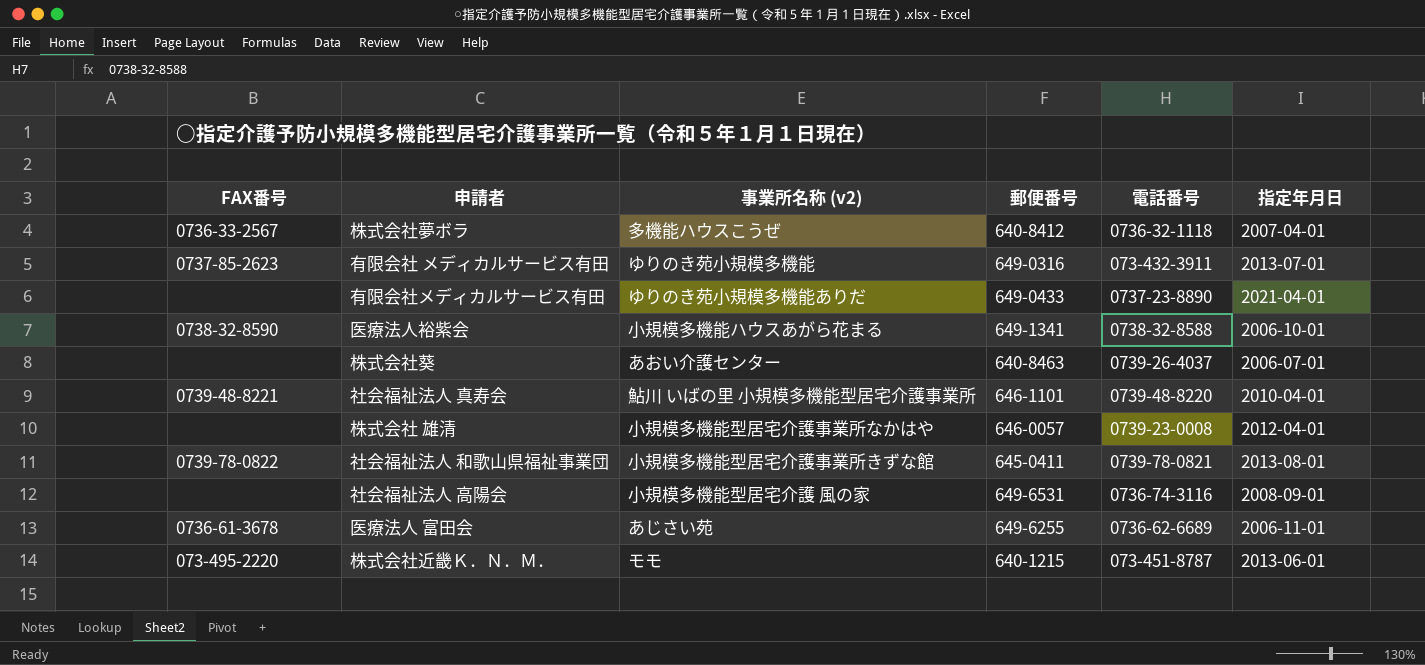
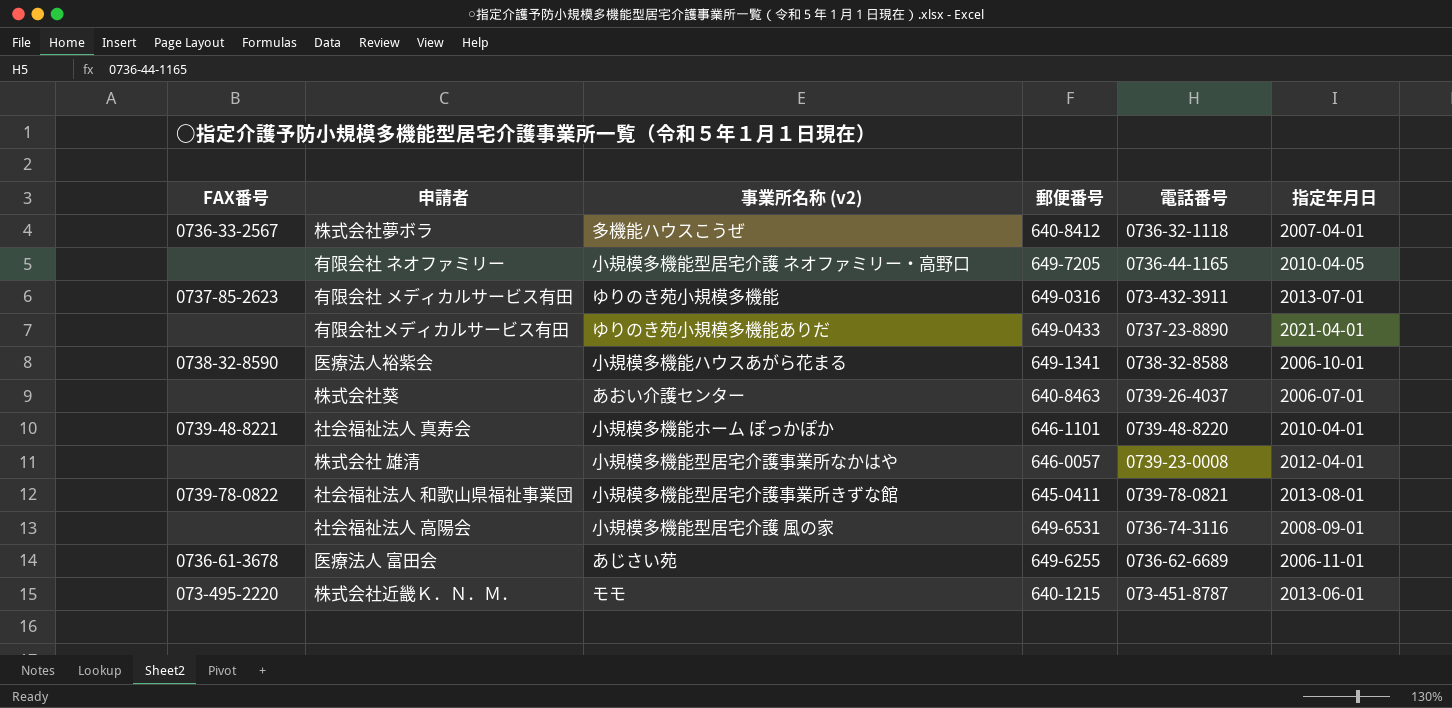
row 有限会社 ネオファミリー: none -> none | 小規模多機能型居宅介護 ネオファミリー・高野口 | 649-7205 | 0736-44-1165 | 2010-04-05
社会福祉法人 真寿会 | 事業所名称 (v2): 鮎川 いばの里 小規模多機能型居宅介護事業所 -> 小規模多機能ホーム ぽっかぽか

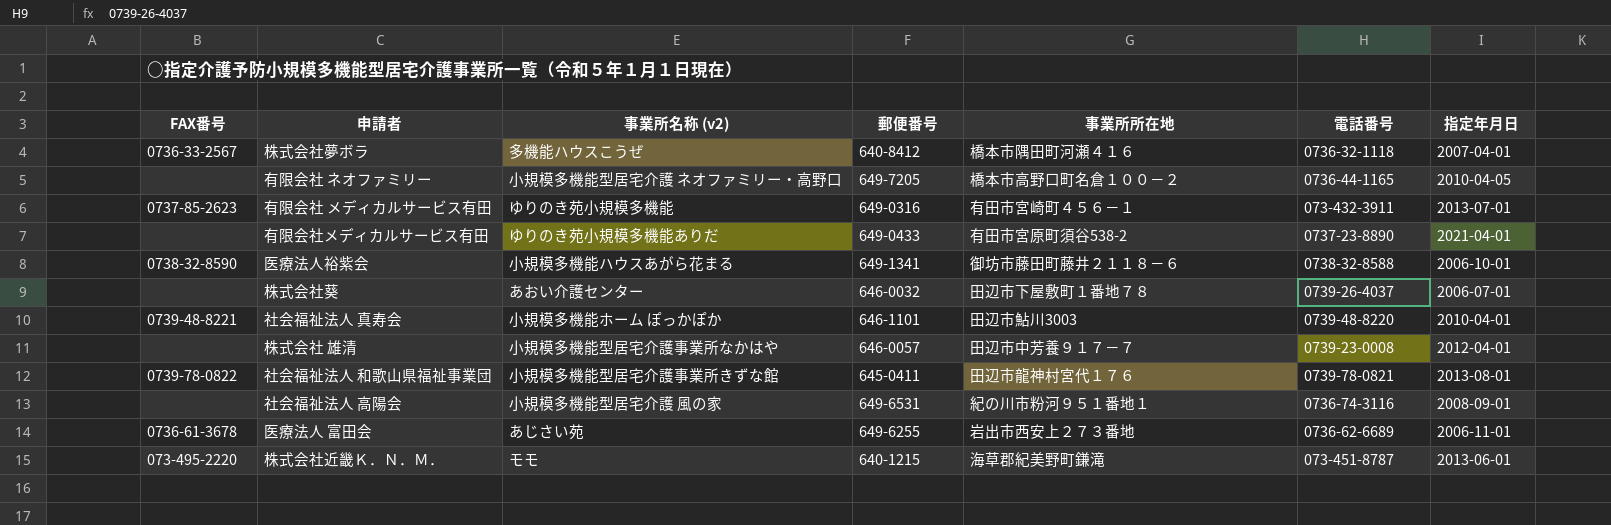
column 事業所所在地 | position: none -> 5
株式会社葵 | 郵便番号: 640-8463 -> 646-0032

